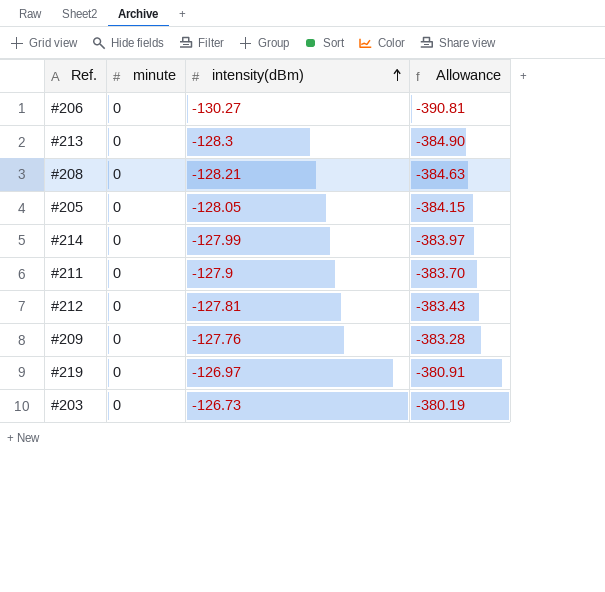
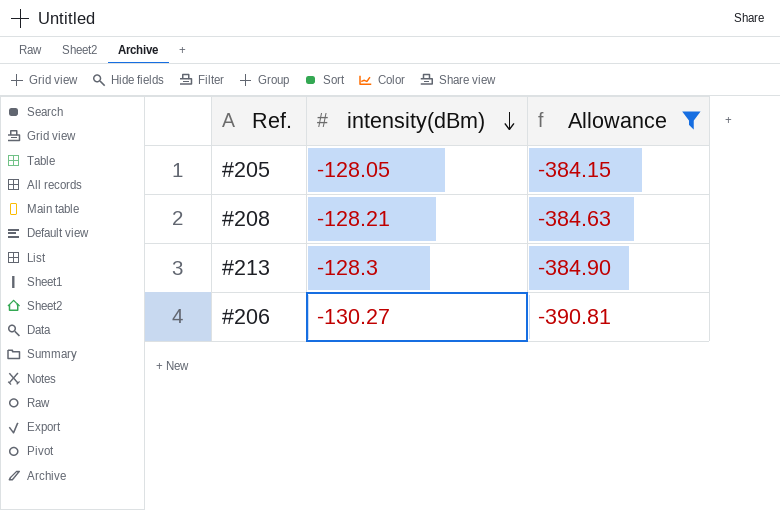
filter: none -> Allowance <= -384.15
row order: intensity(dBm) ascending -> intensity(dBm) descending
column minute | position: 2 -> none

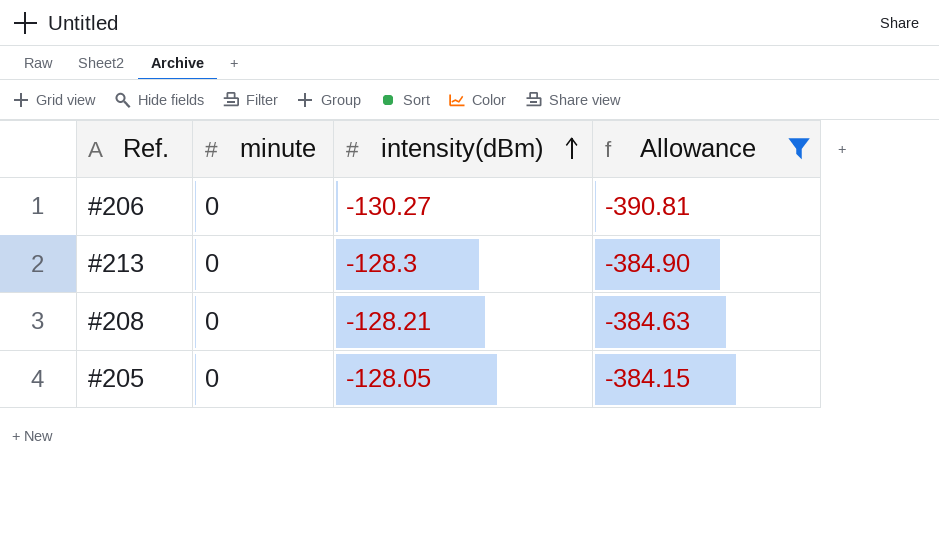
row order: intensity(dBm) descending -> intensity(dBm) ascending
column minute | position: none -> 2

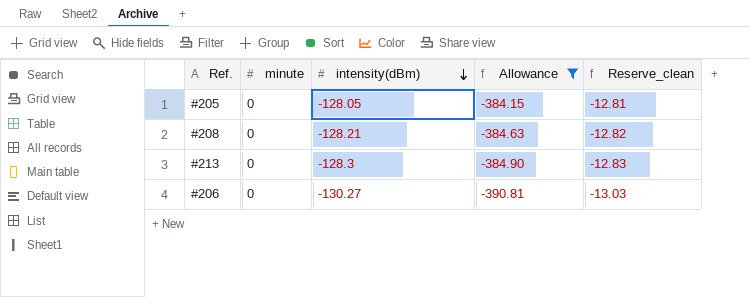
row order: intensity(dBm) ascending -> intensity(dBm) descending
column Reserve_clean | formula: none -> [intensity(dBm)] * 0.1

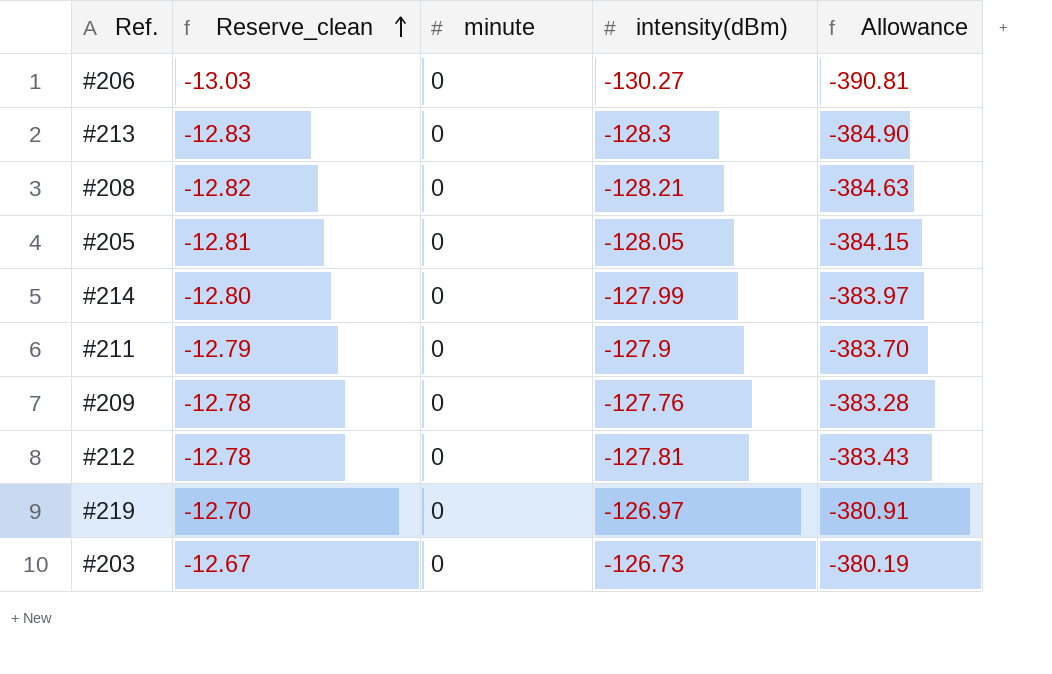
filter: Allowance <= -384.15 -> none
row order: intensity(dBm) descending -> Reserve_clean ascending
column Reserve_clean | position: 5 -> 2

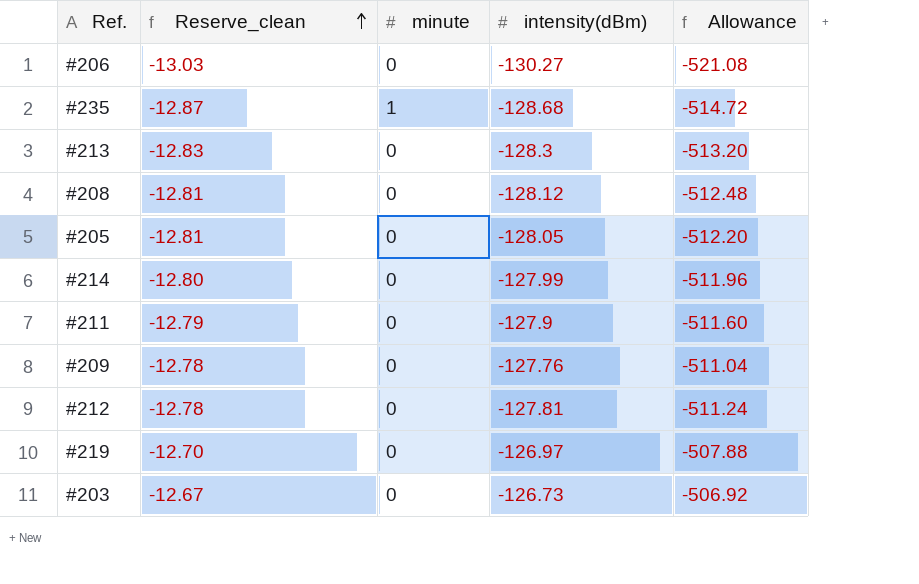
column Allowance | formula: [intensity(dBm)] * 3 -> [intensity(dBm)] * 4
row #235: none -> -12.87 | 1 | -128.68 | -514.72
#208 | Reserve_clean: -12.82 -> -12.81
#208 | intensity(dBm): -128.21 -> -128.12

